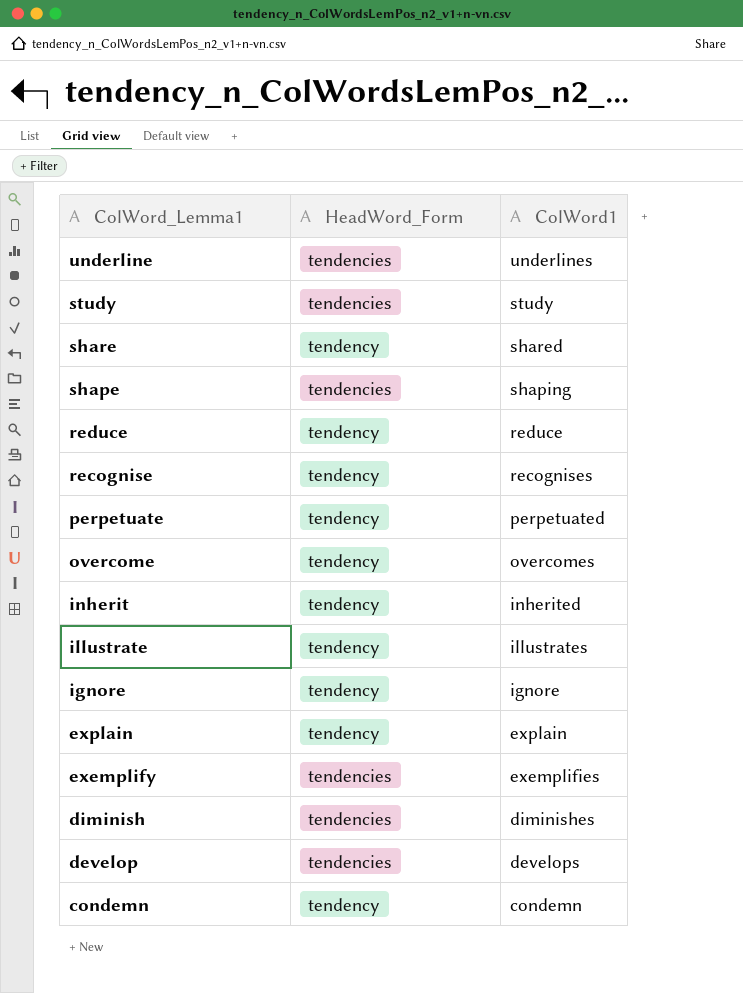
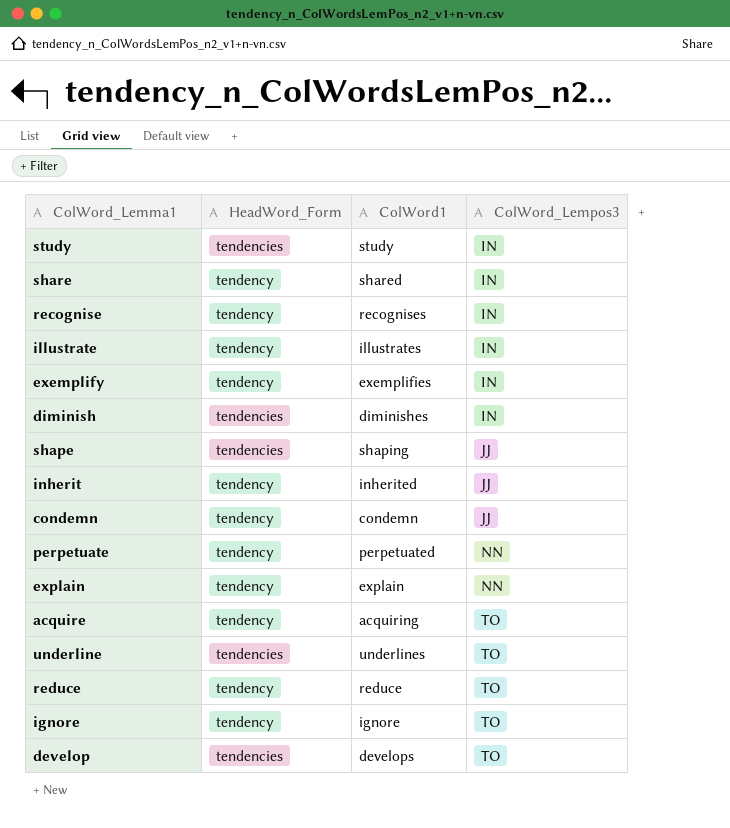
row order: ColWord_Lemma1 descending -> ColWord_Lempos3 ascending
column ColWord_Lempos3 | position: none -> 4
row overcome: tendency | overcomes -> none
exemplify | HeadWord_Form: tendencies -> tendency
row acquire: none -> tendency | acquiring | TO

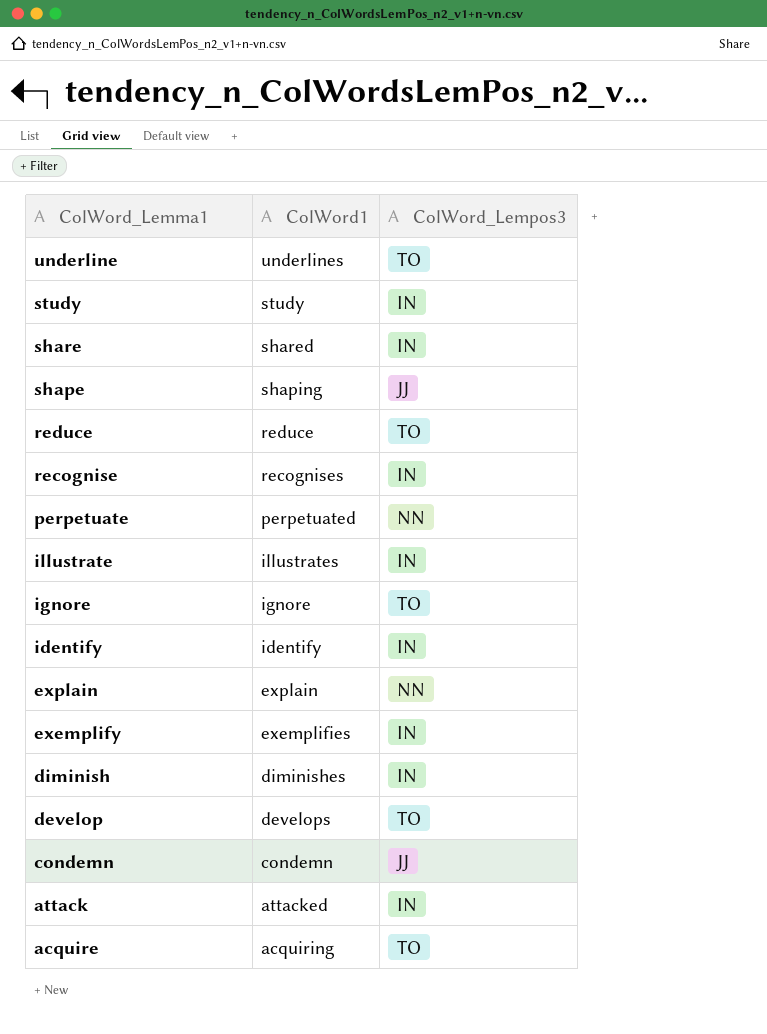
row order: ColWord_Lempos3 ascending -> ColWord_Lemma1 descending
column HeadWord_Form | position: 2 -> none
row inherit: tendency | inherited | JJ -> none
row identify: none -> identify | IN
row attack: none -> attacked | IN

